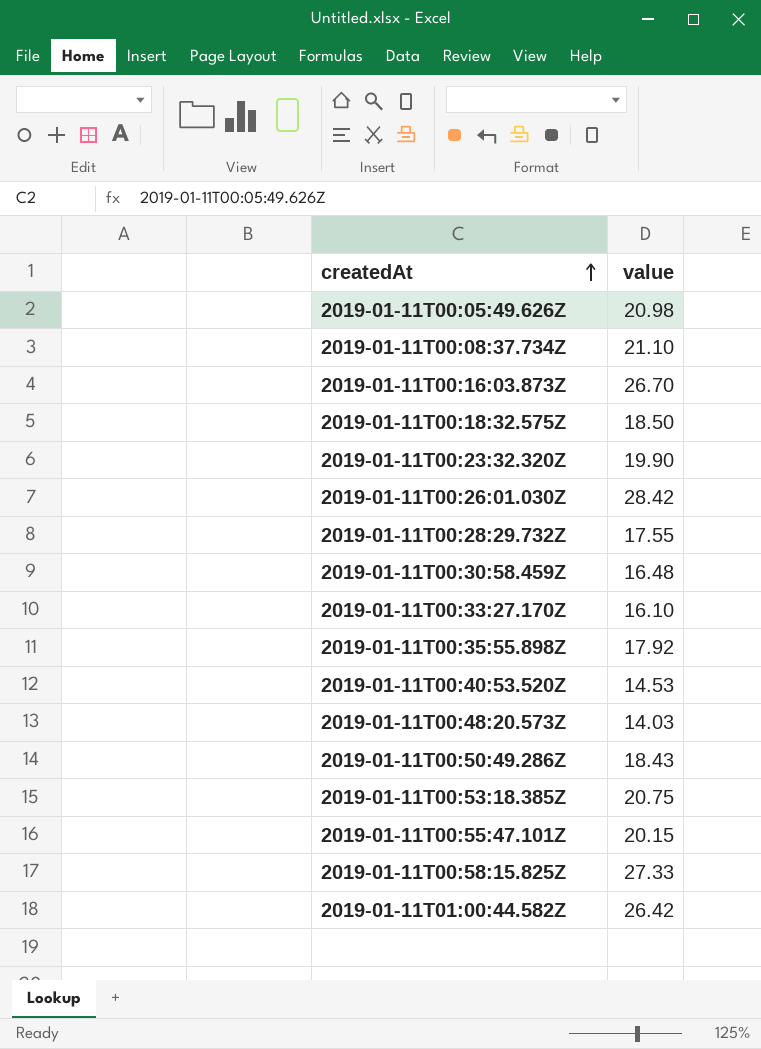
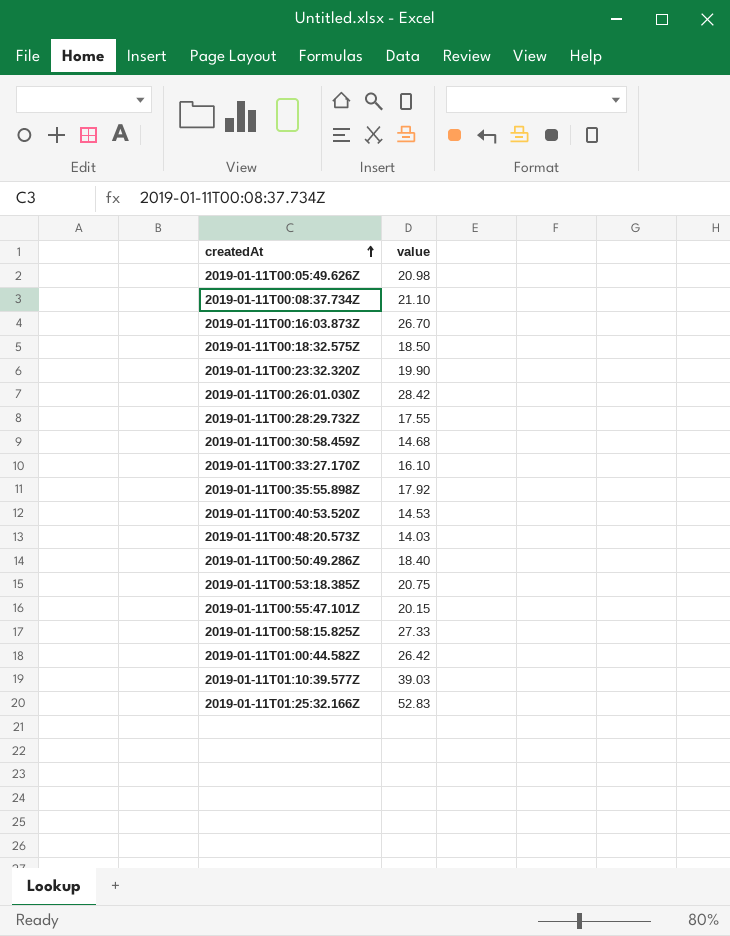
2019-01-11T00:30:58.459Z | value: 16.48 -> 14.68
2019-01-11T00:50:49.286Z | value: 18.43 -> 18.40
row 2019-01-11T01:10:39.577Z: none -> 39.03
row 2019-01-11T01:25:32.166Z: none -> 52.83

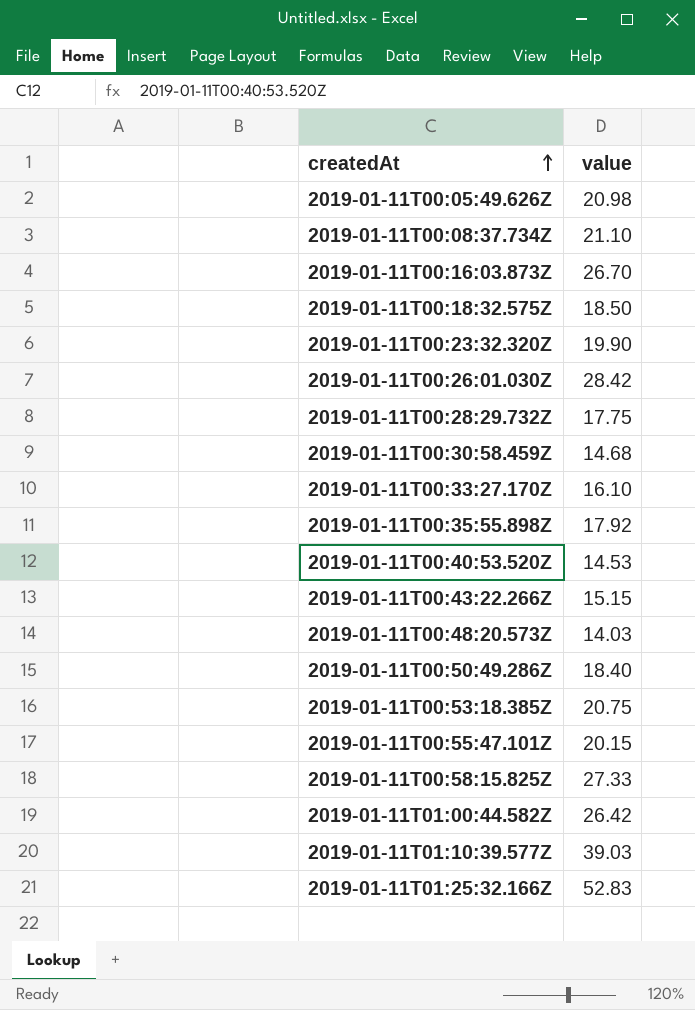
2019-01-11T00:28:29.732Z | value: 17.55 -> 17.75
row 2019-01-11T00:43:22.266Z: none -> 15.15

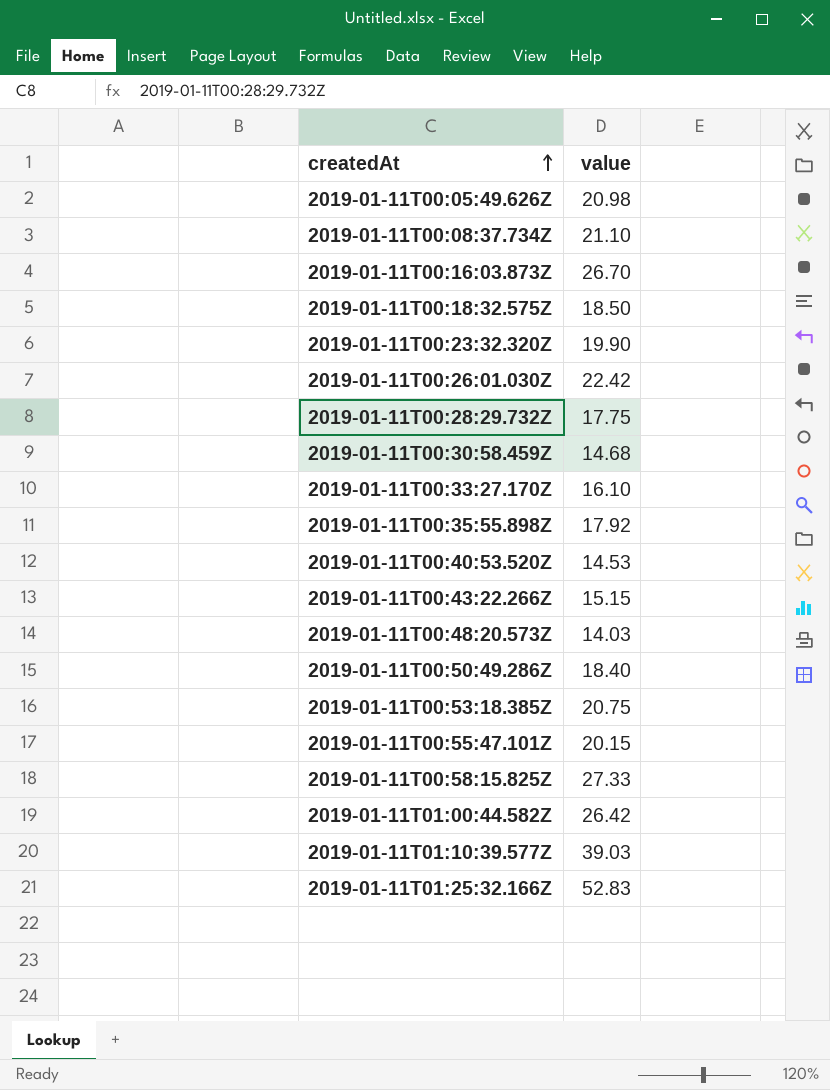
2019-01-11T00:26:01.030Z | value: 28.42 -> 22.42

